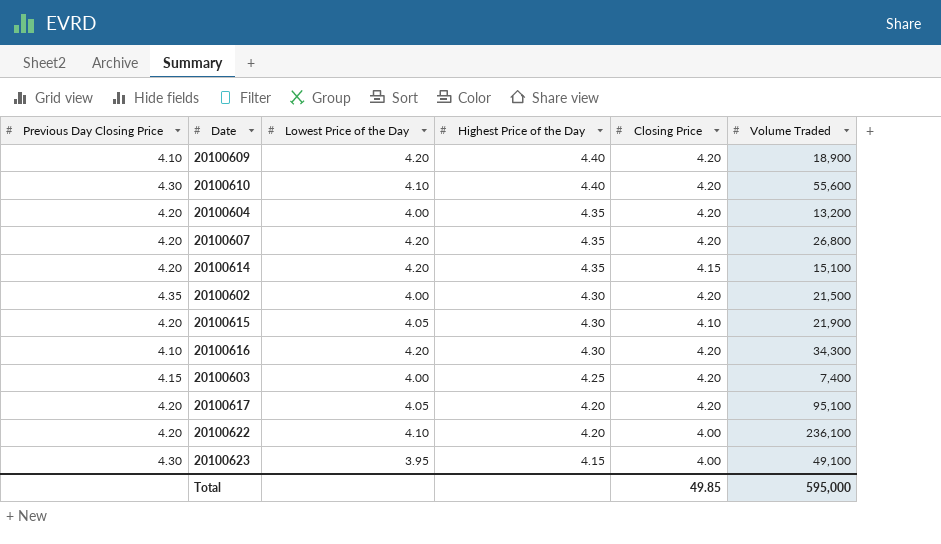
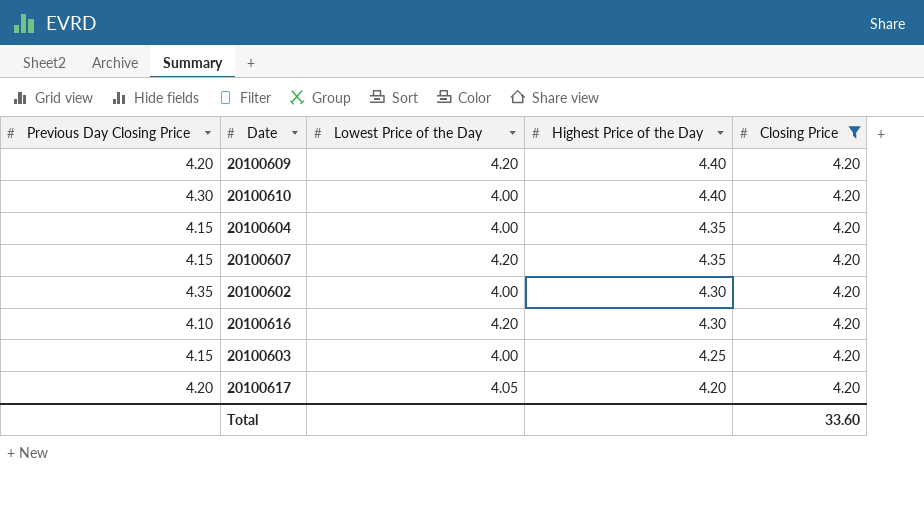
filter: none -> Closing Price = 4.20
column Volume Traded | position: 6 -> none
20100609 | Previous Day Closing Price: 4.10 -> 4.20
20100610 | Lowest Price of the Day: 4.10 -> 4.00
20100604 | Previous Day Closing Price: 4.20 -> 4.15
20100607 | Previous Day Closing Price: 4.20 -> 4.15
Total | Closing Price: 49.85 -> 33.60

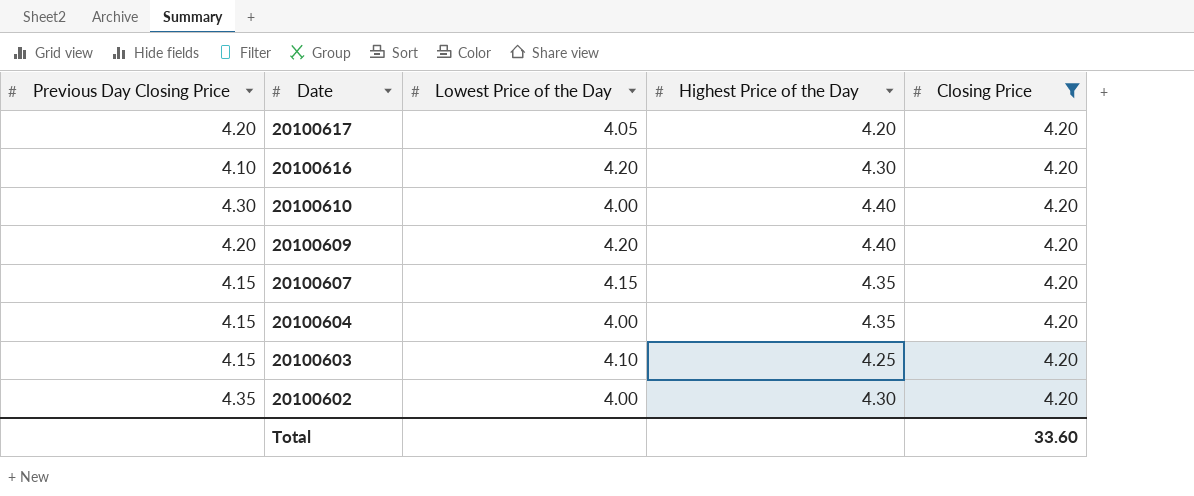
row order: Highest Price of the Day descending -> Date descending
20100607 | Lowest Price of the Day: 4.20 -> 4.15
20100603 | Lowest Price of the Day: 4.00 -> 4.10

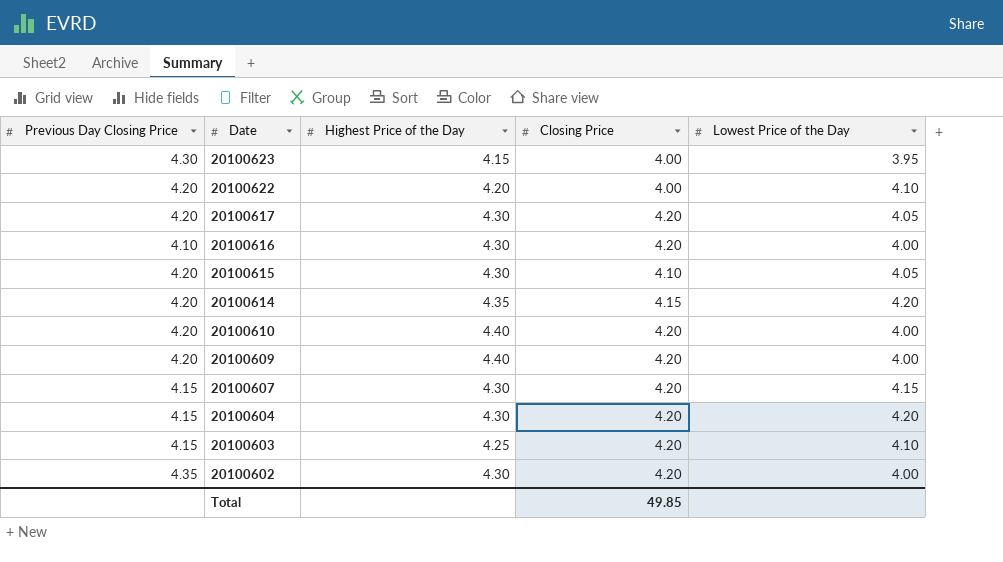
filter: Closing Price = 4.20 -> none
column Lowest Price of the Day | position: 3 -> 5
20100617 | Highest Price of the Day: 4.20 -> 4.30
20100616 | Lowest Price of the Day: 4.20 -> 4.00
20100610 | Previous Day Closing Price: 4.30 -> 4.20
20100609 | Lowest Price of the Day: 4.20 -> 4.00
20100607 | Highest Price of the Day: 4.35 -> 4.30
20100604 | Highest Price of the Day: 4.35 -> 4.30
20100604 | Lowest Price of the Day: 4.00 -> 4.20
Total | Closing Price: 33.60 -> 49.85

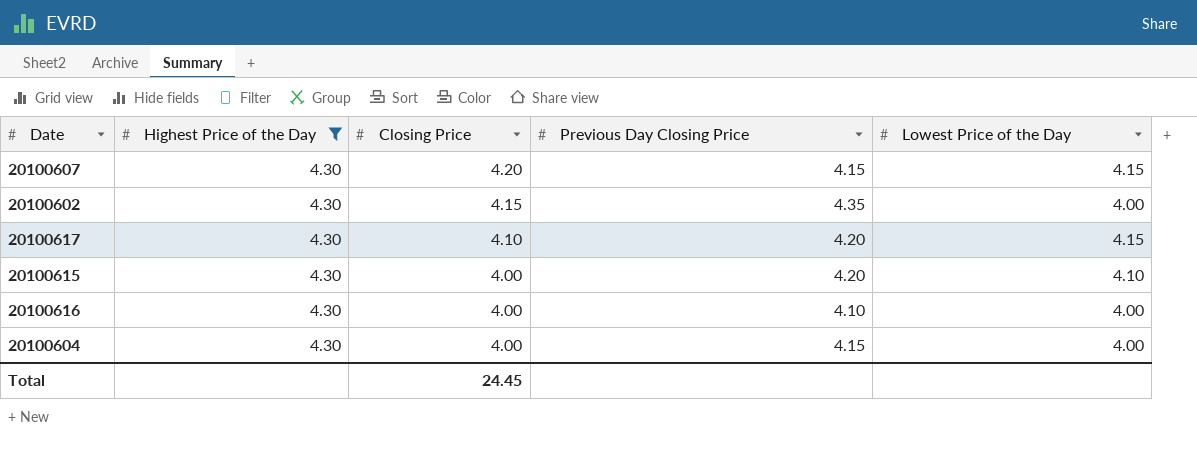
filter: none -> Highest Price of the Day = 4.30
row order: Date descending -> Closing Price descending
column Previous Day Closing Price | position: 1 -> 4
20100602 | Closing Price: 4.20 -> 4.15
20100617 | Closing Price: 4.20 -> 4.10
20100617 | Lowest Price of the Day: 4.05 -> 4.15
20100615 | Closing Price: 4.10 -> 4.00
20100615 | Lowest Price of the Day: 4.05 -> 4.10
20100616 | Closing Price: 4.20 -> 4.00
20100604 | Closing Price: 4.20 -> 4.00
20100604 | Lowest Price of the Day: 4.20 -> 4.00
Total | Closing Price: 49.85 -> 24.45

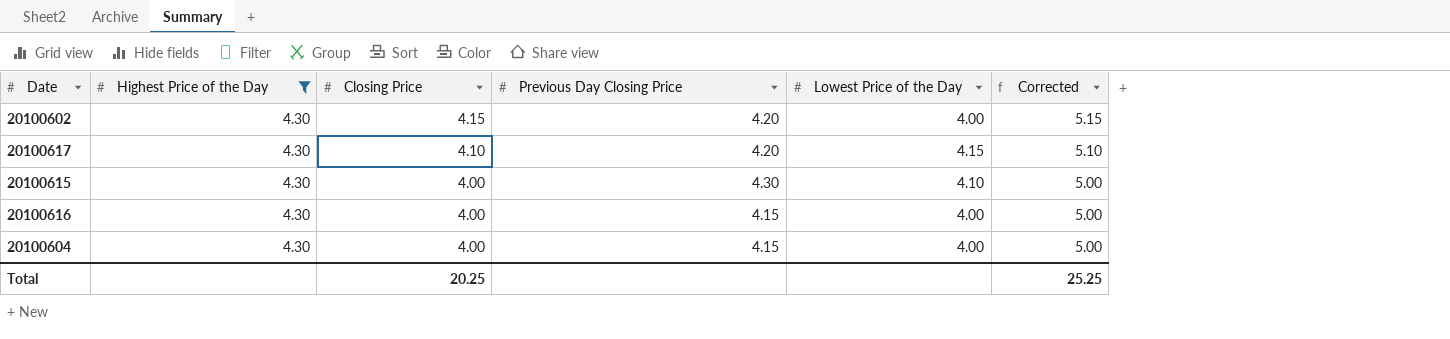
column Corrected | formula: none -> [Closing Price] + 1
row 20100607: 4.30 | 4.20 | 4.15 | 4.15 -> none
20100602 | Previous Day Closing Price: 4.35 -> 4.20
20100615 | Previous Day Closing Price: 4.20 -> 4.30
20100616 | Previous Day Closing Price: 4.10 -> 4.15
Total | Closing Price: 24.45 -> 20.25

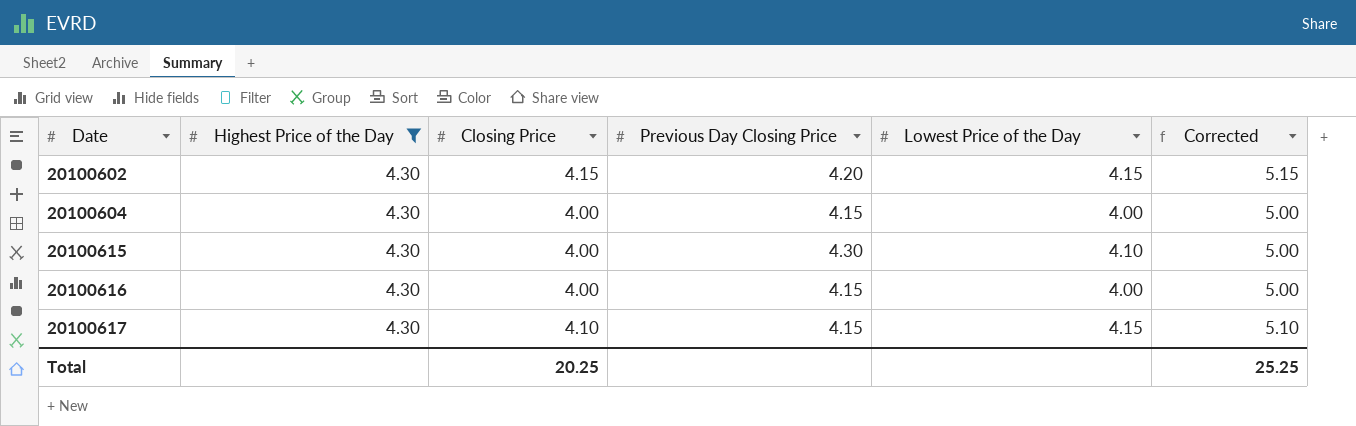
row order: Closing Price descending -> Date ascending
20100602 | Lowest Price of the Day: 4.00 -> 4.15
20100617 | Previous Day Closing Price: 4.20 -> 4.15

